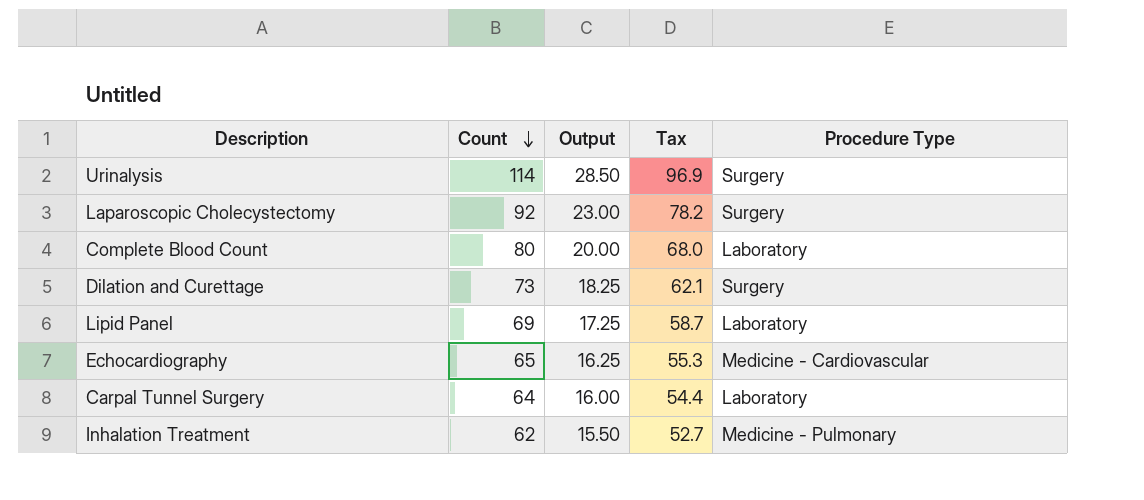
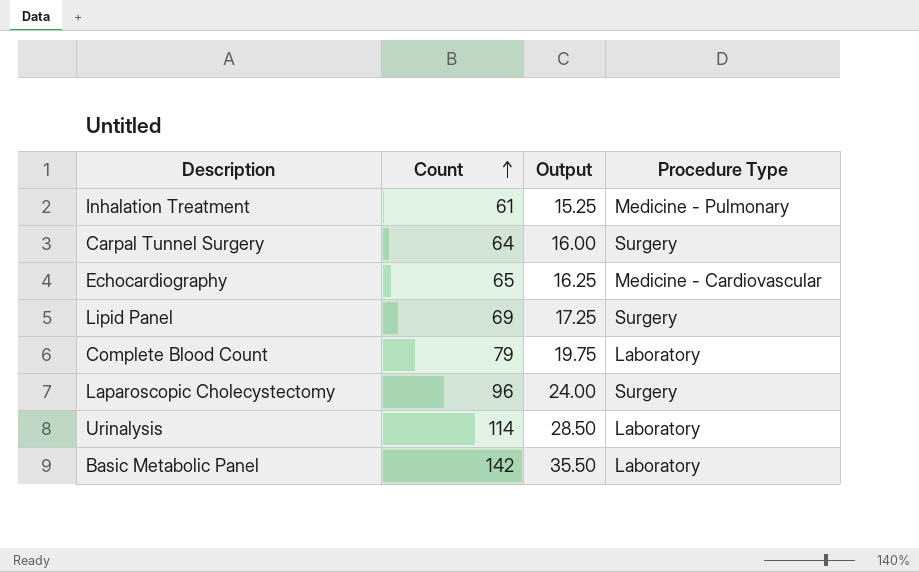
row order: Count descending -> Count ascending
column Tax | formula: [Count] * 0.85 -> none
row Dilation and Curettage: 73 | 18.25 | 62.1 | Surgery -> none
Inhalation Treatment | Count: 62 -> 61
Inhalation Treatment | Output: 15.50 -> 15.25
Carpal Tunnel Surgery | Procedure Type: Laboratory -> Surgery
Lipid Panel | Procedure Type: Laboratory -> Surgery
Complete Blood Count | Count: 80 -> 79
Complete Blood Count | Output: 20.00 -> 19.75
Laparoscopic Cholecystectomy | Count: 92 -> 96
Laparoscopic Cholecystectomy | Output: 23.00 -> 24.00
Urinalysis | Procedure Type: Surgery -> Laboratory
row Basic Metabolic Panel: none -> 142 | 35.50 | Laboratory

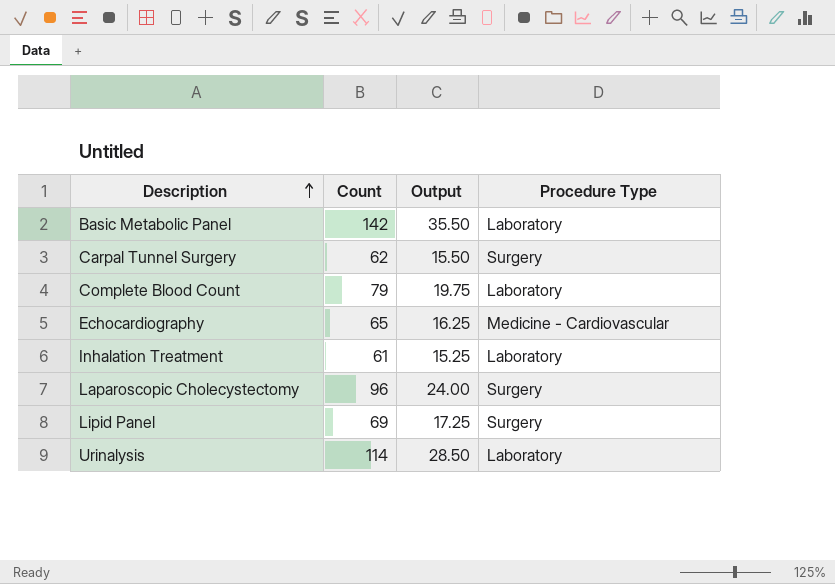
row order: Count ascending -> Description ascending
Carpal Tunnel Surgery | Count: 64 -> 62
Carpal Tunnel Surgery | Output: 16.00 -> 15.50
Inhalation Treatment | Procedure Type: Medicine - Pulmonary -> Laboratory

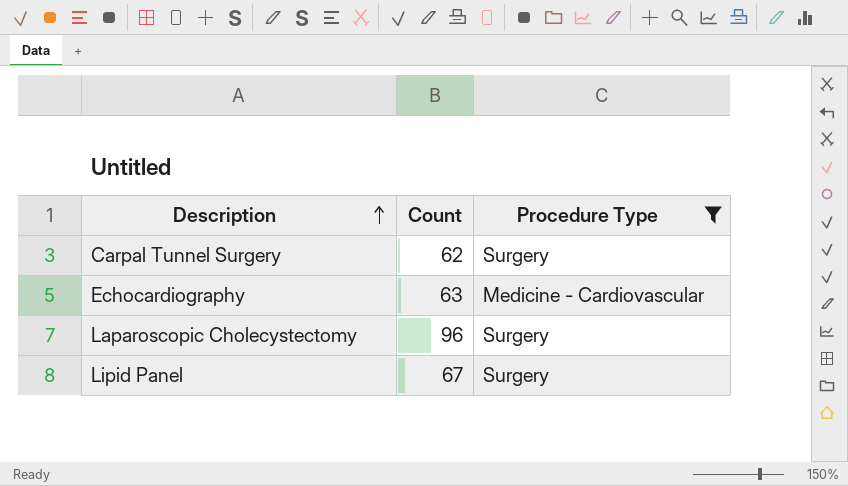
filter: none -> Procedure Type != Laboratory
column Output | formula: [Count] * 0.25 -> none
Echocardiography | Count: 65 -> 63
Lipid Panel | Count: 69 -> 67

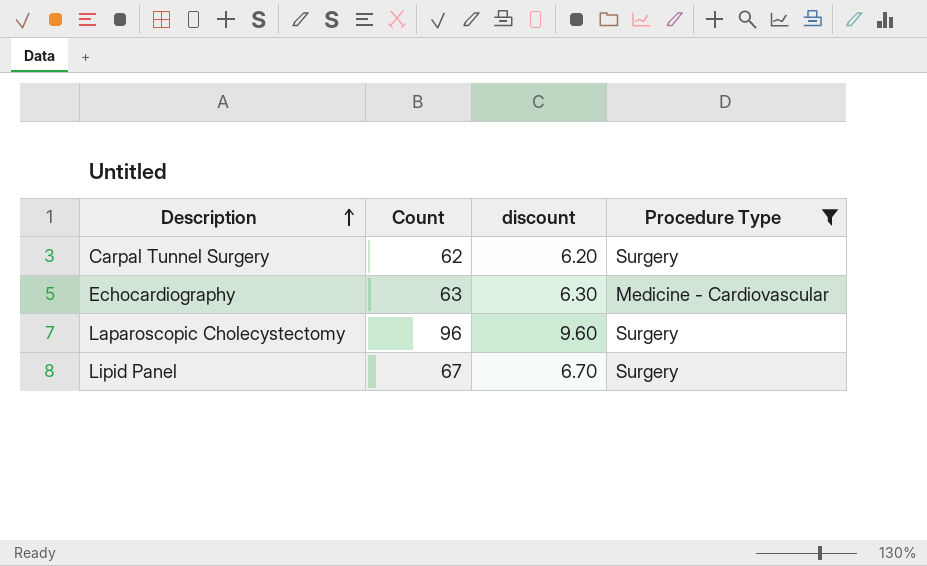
column discount | formula: none -> [Count] * 0.1

